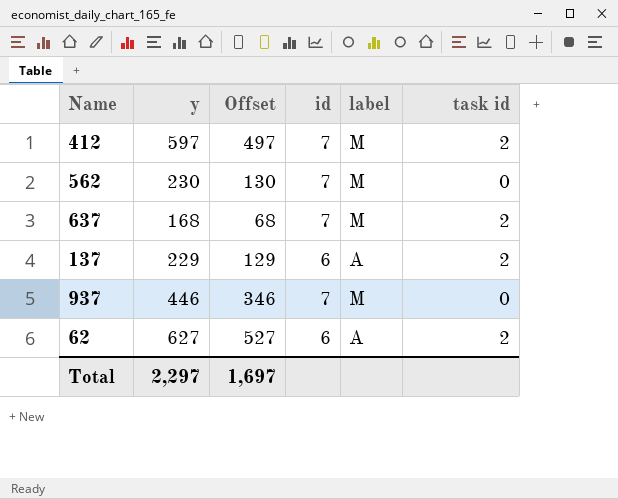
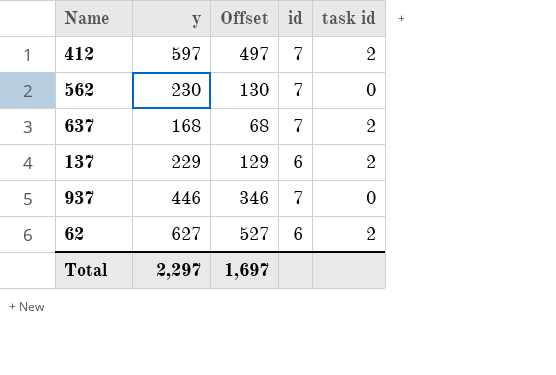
column label | position: 5 -> none

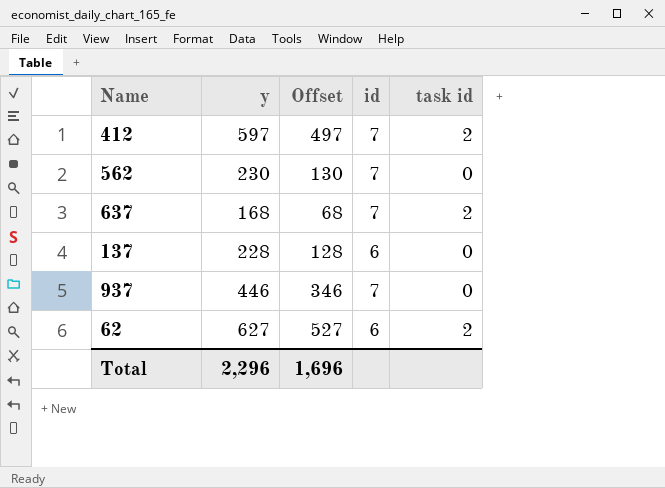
137 | y: 229 -> 228
137 | Offset: 129 -> 128
137 | task id: 2 -> 0
Total | y: 2,297 -> 2,296
Total | Offset: 1,697 -> 1,696

